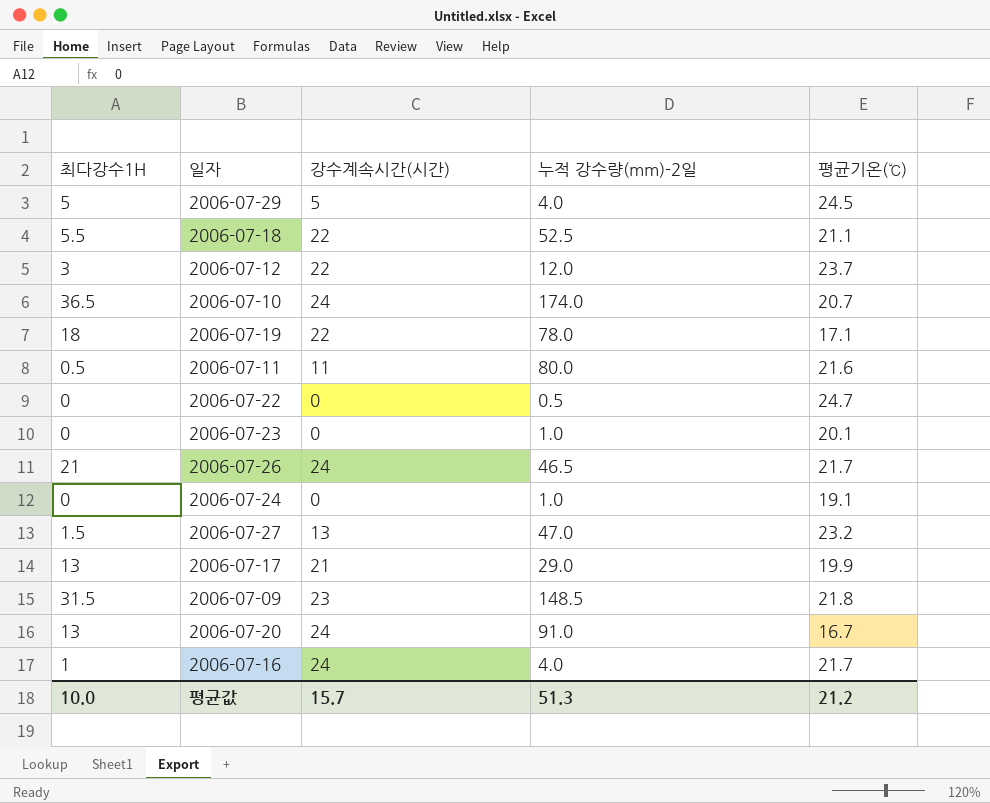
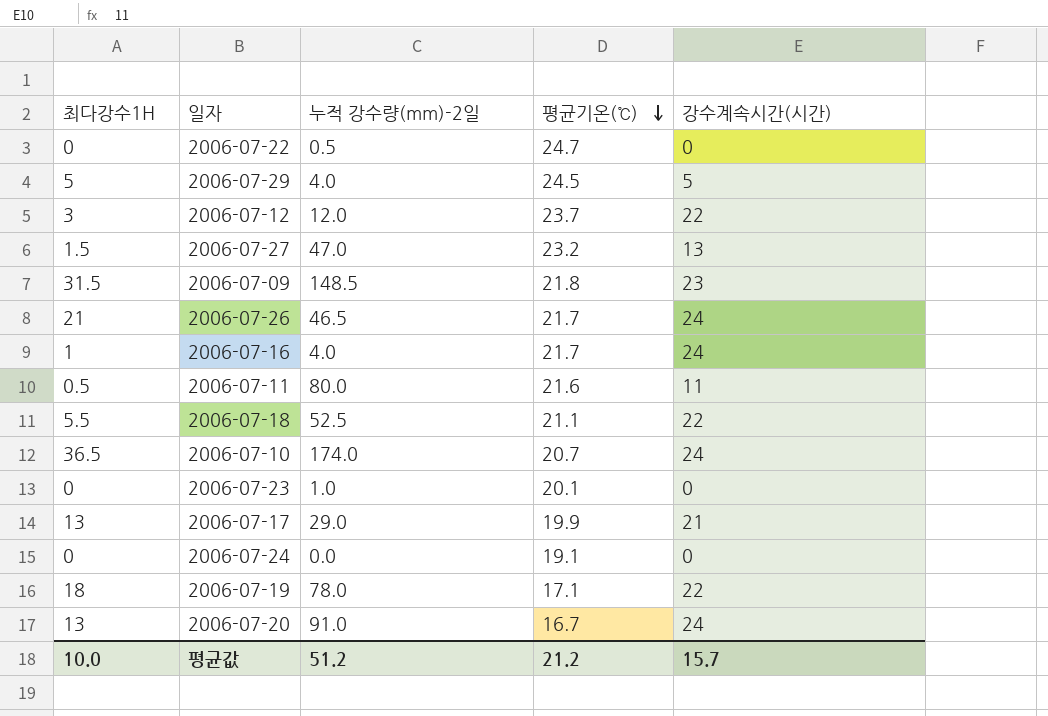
row order: none -> 평균기온(℃) descending
column 강수계속시간(시간) | position: 3 -> 5
2006-07-24 | 누적 강수량(mm)-2일: 1.0 -> 0.0
평균값 | 누적 강수량(mm)-2일: 51.3 -> 51.2

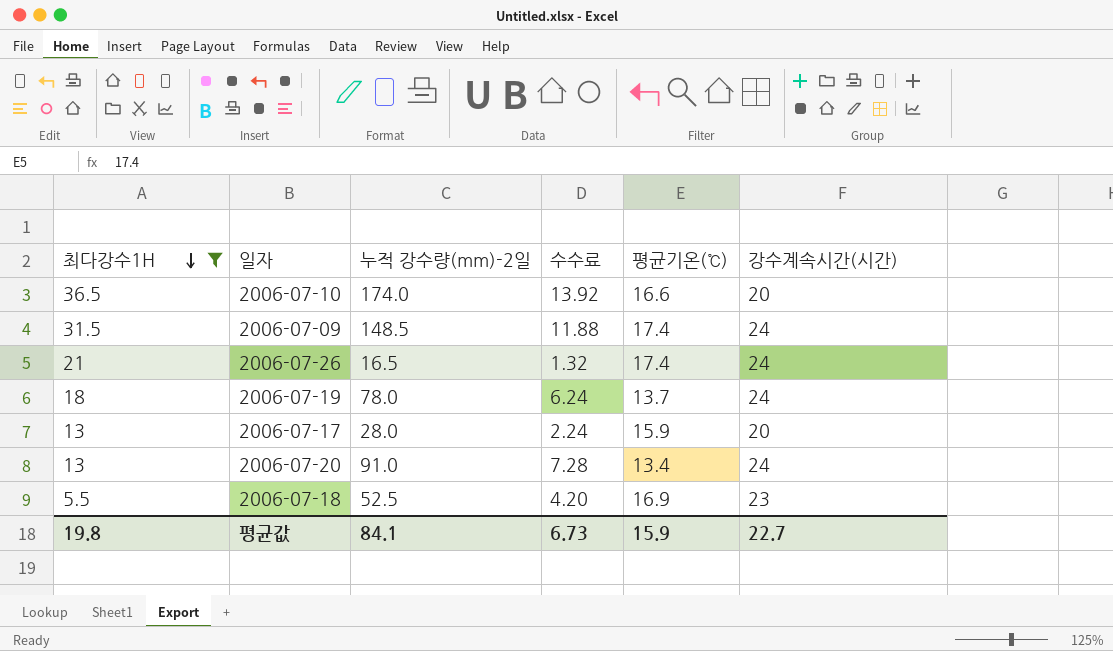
filter: none -> 최다강수1H >= 5.5
row order: 평균기온(℃) descending -> 최다강수1H descending
column 수수료 | formula: none -> [누적 강수량(mm)-2일] * 0.08
2006-07-10 | 평균기온(℃): 20.7 -> 16.6
2006-07-10 | 강수계속시간(시간): 24 -> 20
2006-07-09 | 평균기온(℃): 21.8 -> 17.4
2006-07-09 | 강수계속시간(시간): 23 -> 24
2006-07-26 | 누적 강수량(mm)-2일: 46.5 -> 16.5
2006-07-26 | 평균기온(℃): 21.7 -> 17.4
2006-07-19 | 평균기온(℃): 17.1 -> 13.7
2006-07-19 | 강수계속시간(시간): 22 -> 24
2006-07-17 | 누적 강수량(mm)-2일: 29.0 -> 28.0
2006-07-17 | 평균기온(℃): 19.9 -> 15.9
2006-07-17 | 강수계속시간(시간): 21 -> 20
2006-07-20 | 평균기온(℃): 16.7 -> 13.4
2006-07-18 | 평균기온(℃): 21.1 -> 16.9
2006-07-18 | 강수계속시간(시간): 22 -> 23
평균값 | 최다강수1H: 10.0 -> 19.8
평균값 | 누적 강수량(mm)-2일: 51.2 -> 84.1
평균값 | 평균기온(℃): 21.2 -> 15.9
평균값 | 강수계속시간(시간): 15.7 -> 22.7

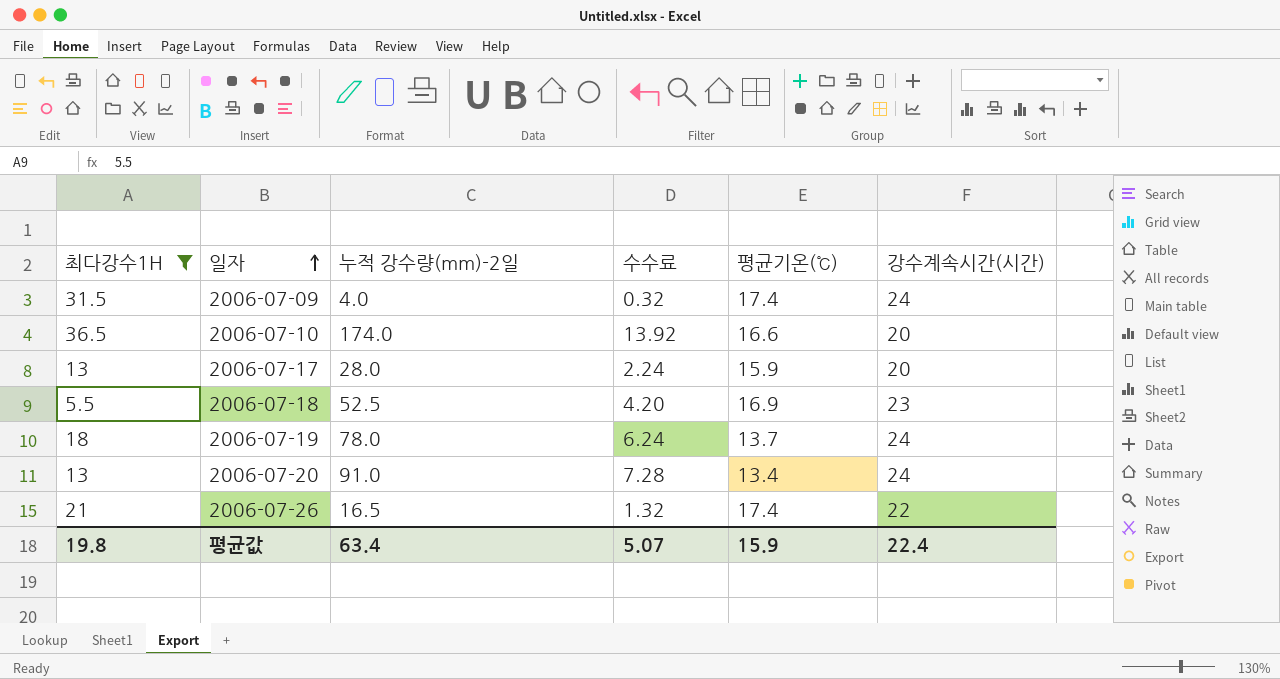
row order: 최다강수1H descending -> 일자 ascending
2006-07-09 | 누적 강수량(mm)-2일: 148.5 -> 4.0
2006-07-09 | 수수료: 11.88 -> 0.32
2006-07-26 | 강수계속시간(시간): 24 -> 22
평균값 | 누적 강수량(mm)-2일: 84.1 -> 63.4
평균값 | 수수료: 6.73 -> 5.07
평균값 | 강수계속시간(시간): 22.7 -> 22.4

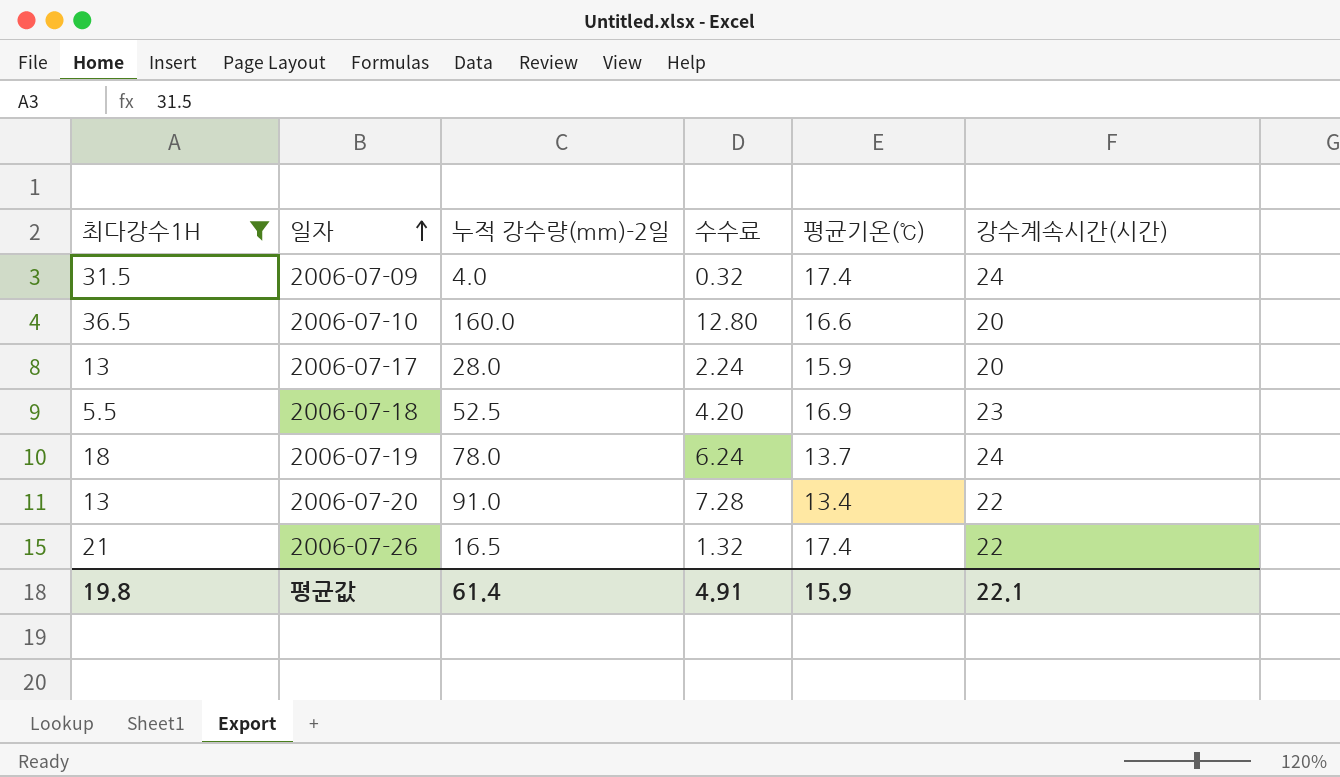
2006-07-10 | 누적 강수량(mm)-2일: 174.0 -> 160.0
2006-07-10 | 수수료: 13.92 -> 12.80
2006-07-20 | 강수계속시간(시간): 24 -> 22
평균값 | 누적 강수량(mm)-2일: 63.4 -> 61.4
평균값 | 수수료: 5.07 -> 4.91
평균값 | 강수계속시간(시간): 22.4 -> 22.1

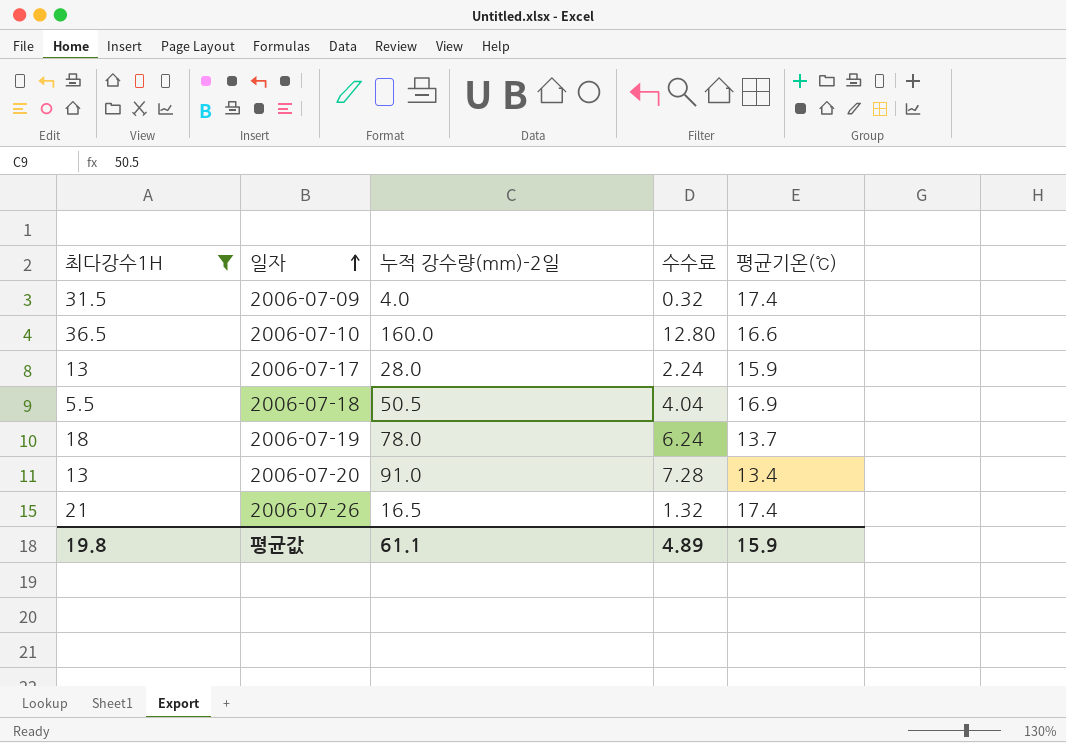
column 강수계속시간(시간) | position: 6 -> none
2006-07-18 | 누적 강수량(mm)-2일: 52.5 -> 50.5
2006-07-18 | 수수료: 4.20 -> 4.04
평균값 | 누적 강수량(mm)-2일: 61.4 -> 61.1
평균값 | 수수료: 4.91 -> 4.89

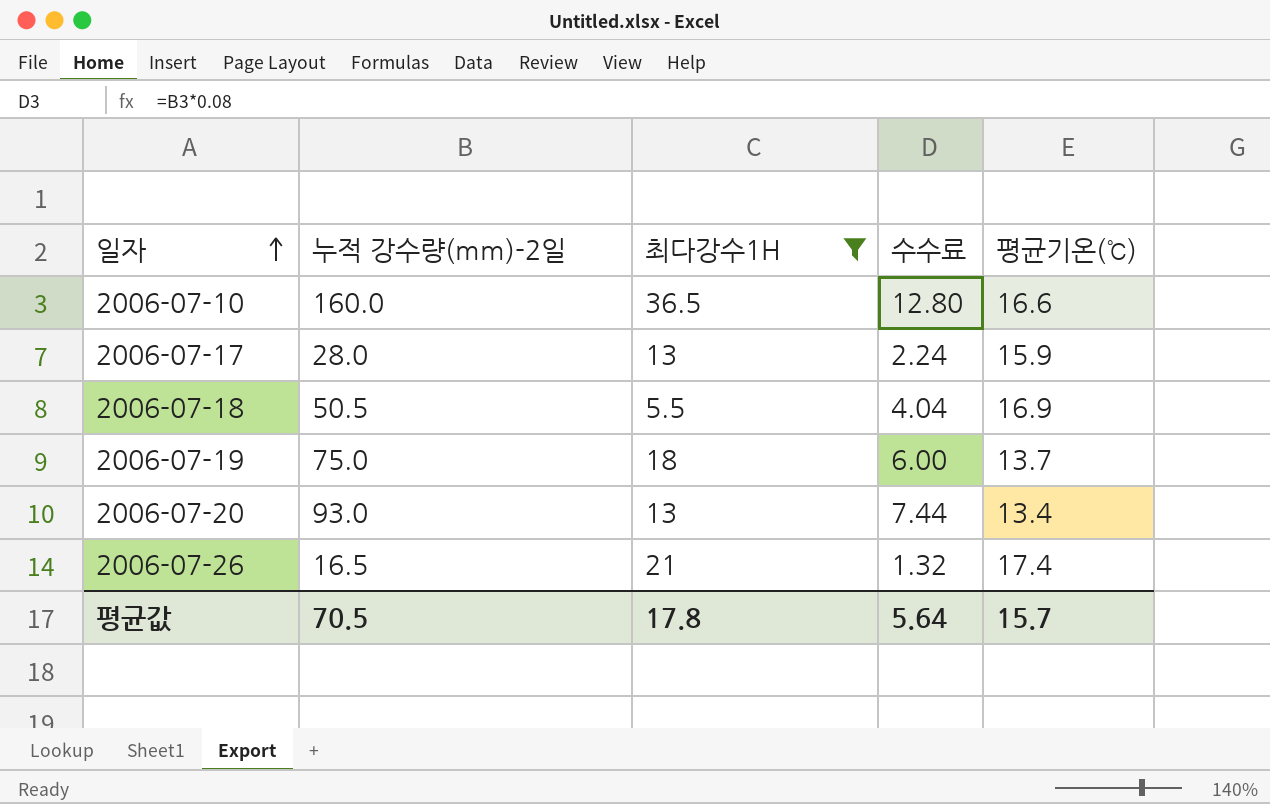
column 최다강수1H | position: 1 -> 3
row 2006-07-09: 31.5 | 4.0 | 0.32 | 17.4 -> none
2006-07-19 | 누적 강수량(mm)-2일: 78.0 -> 75.0
2006-07-19 | 수수료: 6.24 -> 6.00
2006-07-20 | 누적 강수량(mm)-2일: 91.0 -> 93.0
2006-07-20 | 수수료: 7.28 -> 7.44
평균값 | 누적 강수량(mm)-2일: 61.1 -> 70.5
평균값 | 최다강수1H: 19.8 -> 17.8
평균값 | 수수료: 4.89 -> 5.64
평균값 | 평균기온(℃): 15.9 -> 15.7

